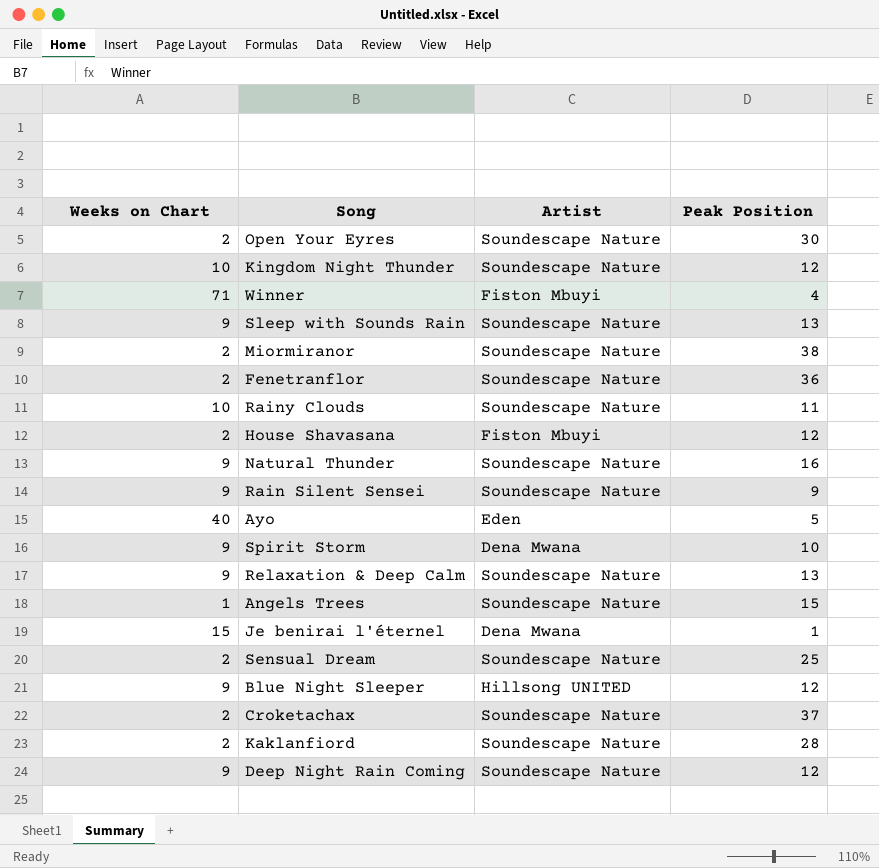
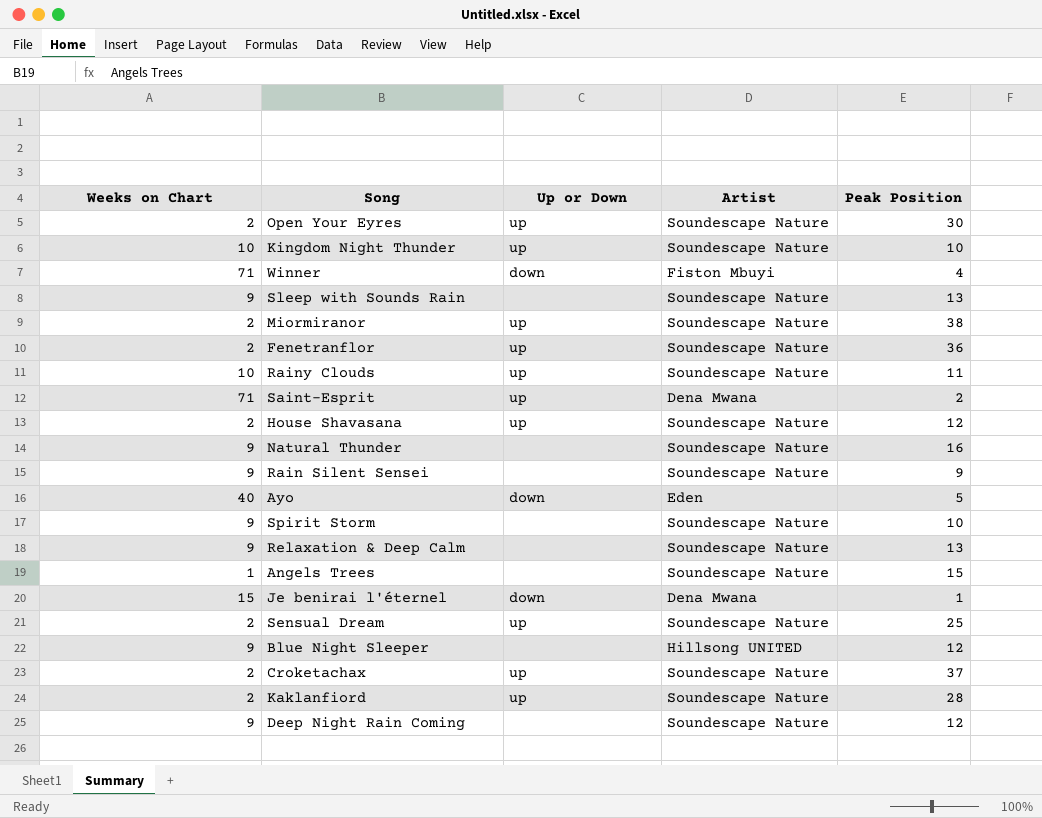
column Up or Down | position: none -> 3
Kingdom Night Thunder | Peak Position: 12 -> 10
row Saint-Esprit: none -> 71 | up | Dena Mwana | 2
House Shavasana | Artist: Fiston Mbuyi -> Soundescape Nature
Spirit Storm | Artist: Dena Mwana -> Soundescape Nature

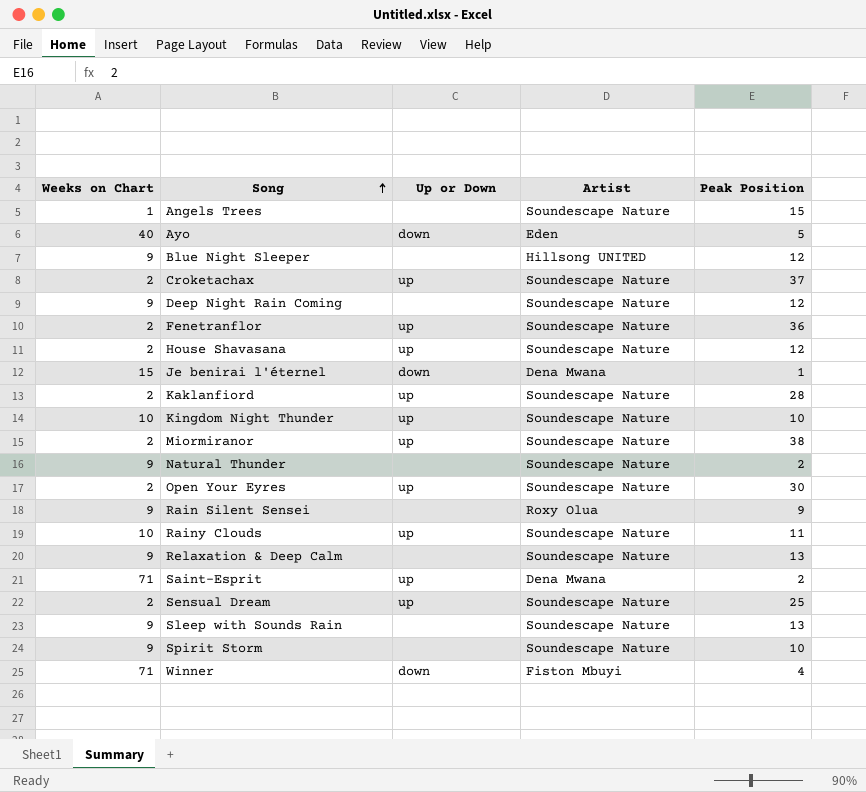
row order: none -> Song ascending
Natural Thunder | Peak Position: 16 -> 2
Rain Silent Sensei | Artist: Soundescape Nature -> Roxy Olua

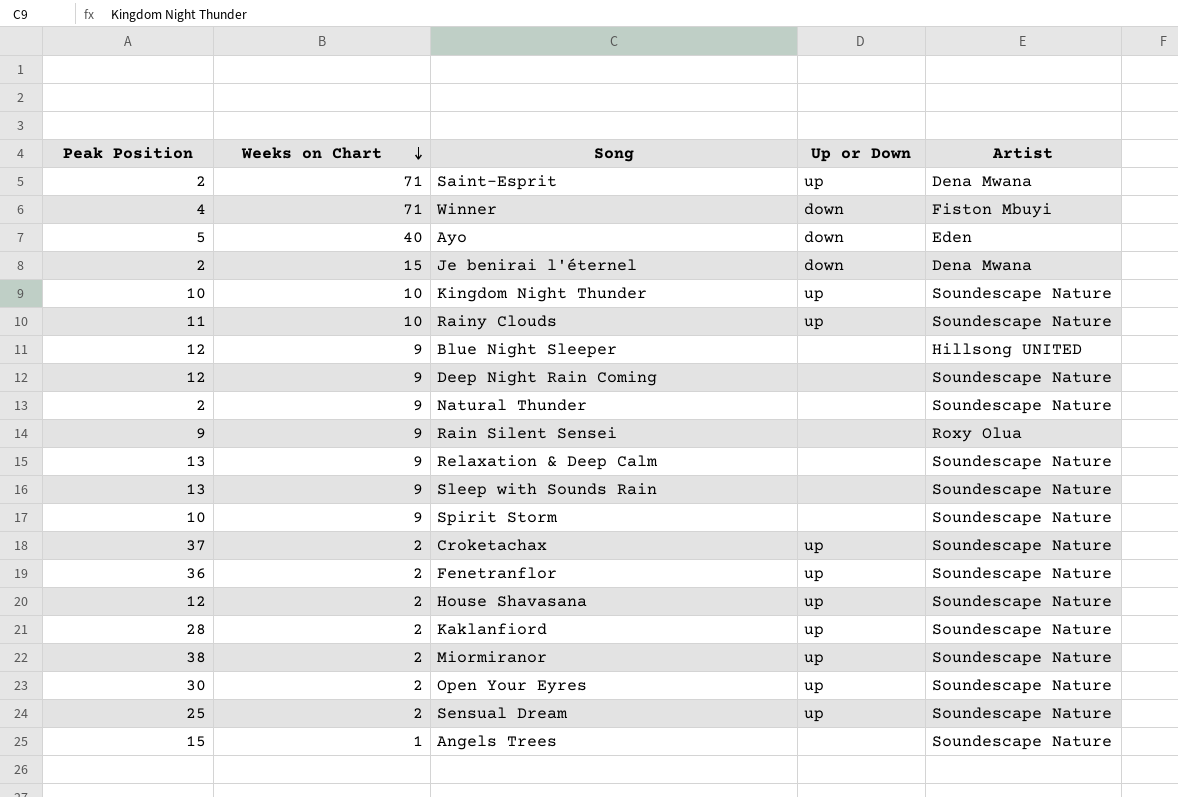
row order: Song ascending -> Weeks on Chart descending
column Peak Position | position: 5 -> 1
Je benirai l'éternel | Peak Position: 1 -> 2

